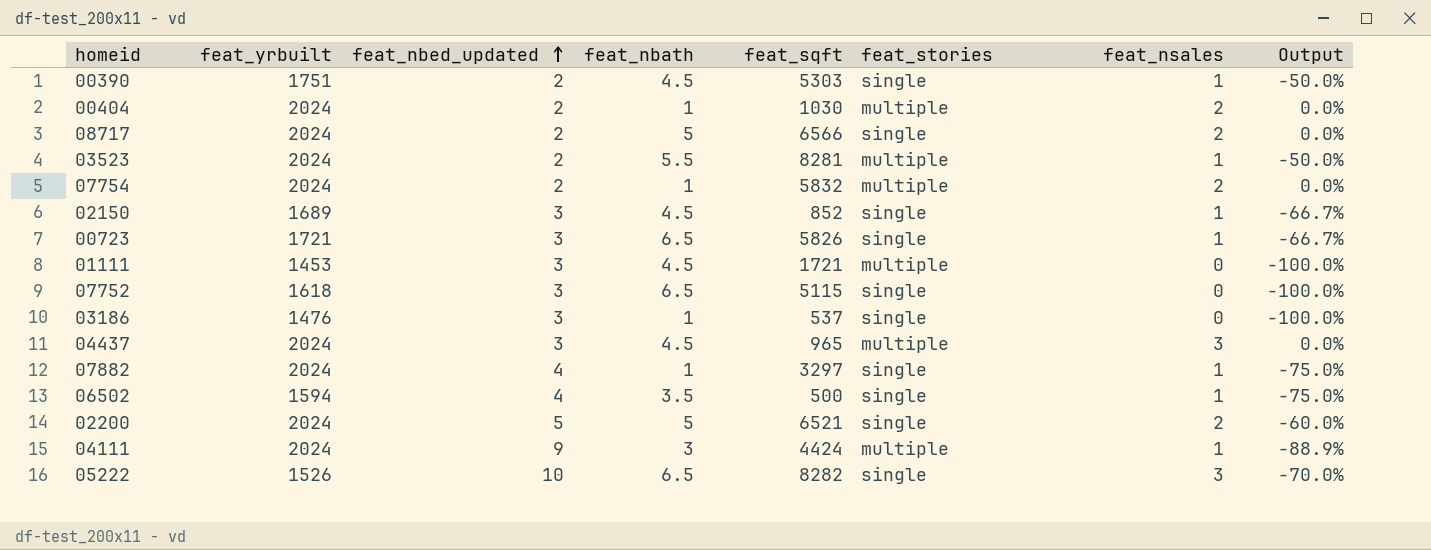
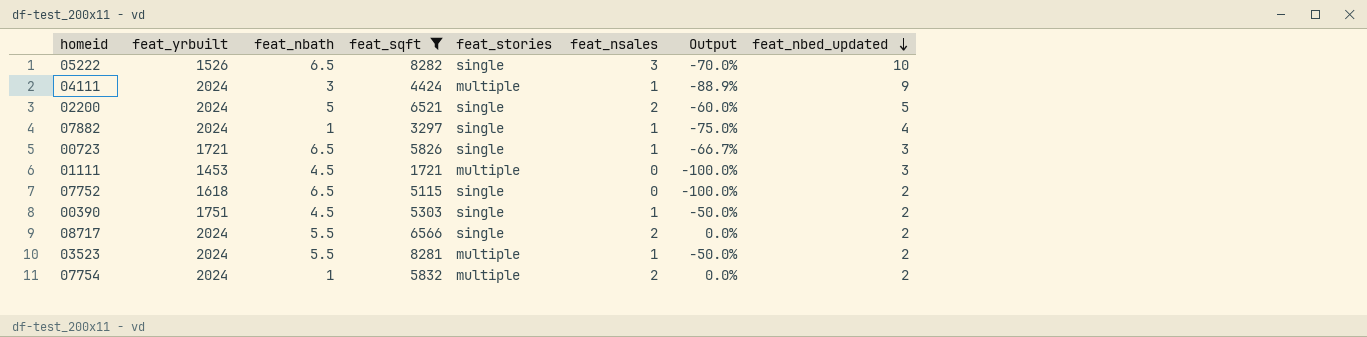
filter: none -> feat_sqft >= 1721
row order: feat_nbed_updated ascending -> feat_nbed_updated descending
column feat_nbed_updated | position: 3 -> 8
07752 | feat_nbed_updated: 3 -> 2
08717 | feat_nbath: 5 -> 5.5

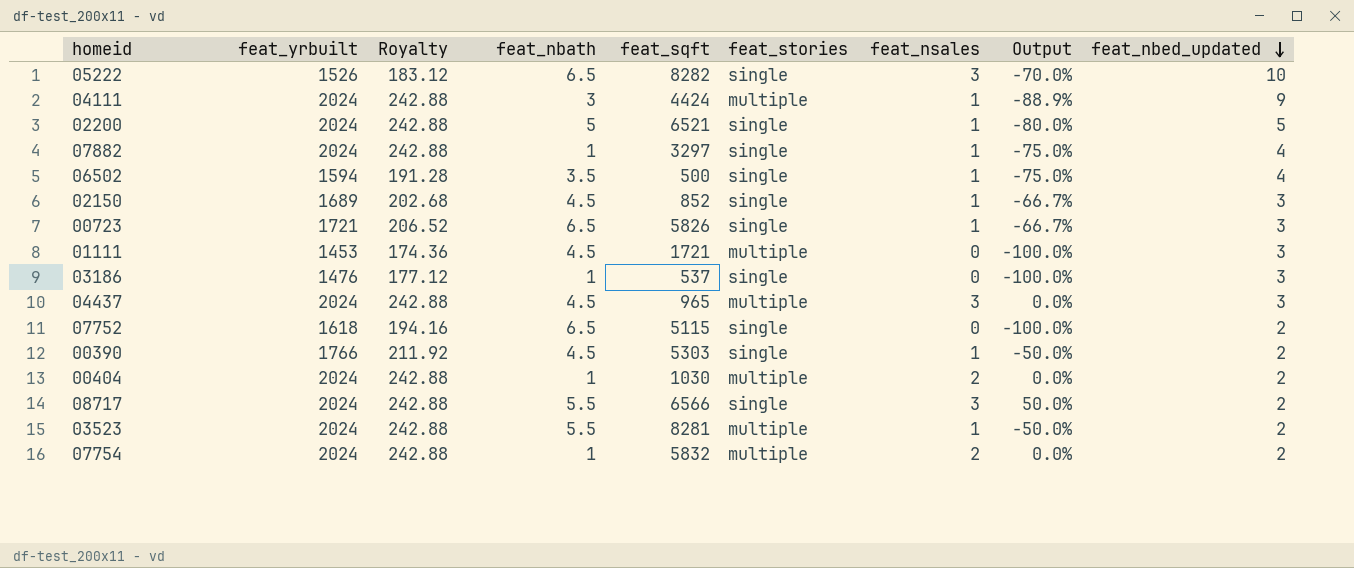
filter: feat_sqft >= 1721 -> none
column Royalty | formula: none -> [feat_yrbuilt] * 0.12
02200 | feat_nsales: 2 -> 1
02200 | Output: -60.0% -> -80.0%
00390 | feat_yrbuilt: 1751 -> 1766
08717 | feat_nsales: 2 -> 3
08717 | Output: 0.0% -> 50.0%

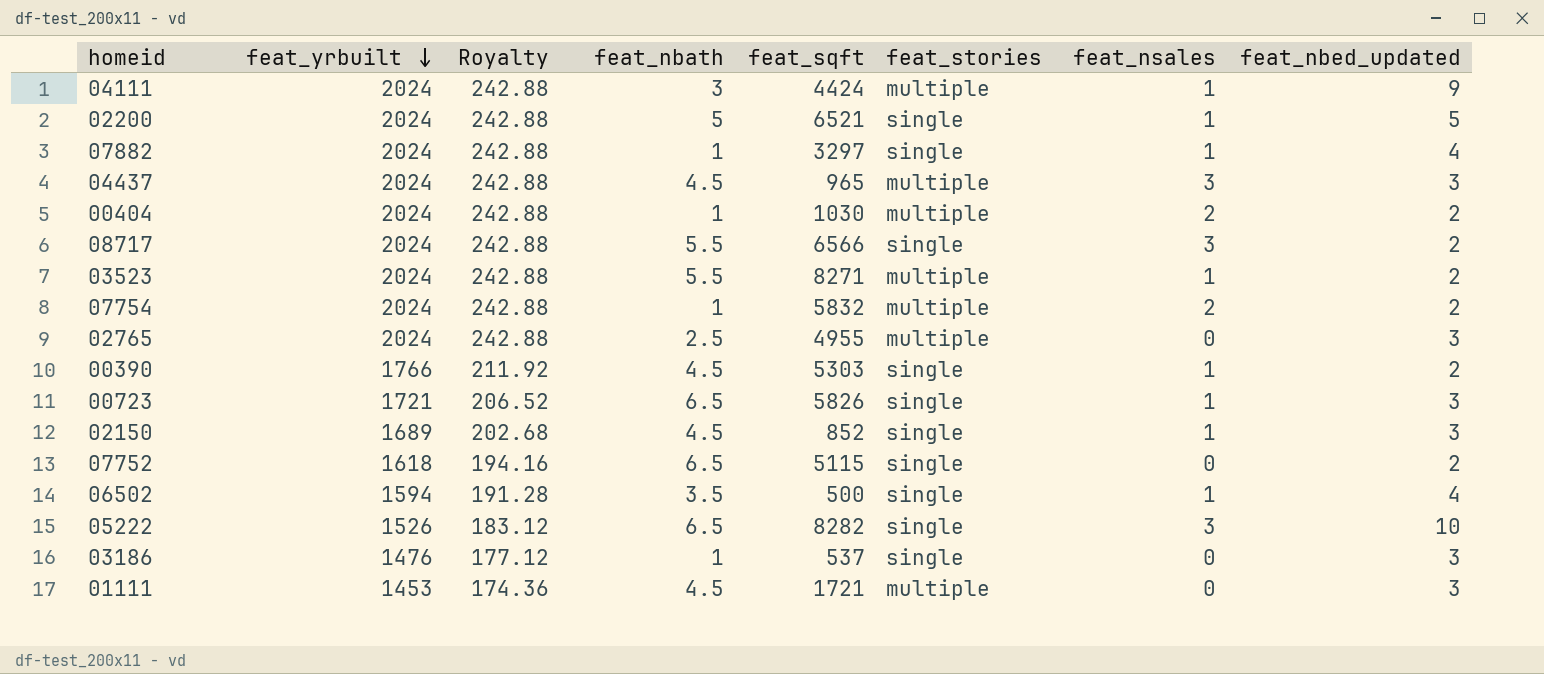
row order: feat_nbed_updated descending -> feat_yrbuilt descending
column Output | formula: ([feat_nsales] - [feat_nbed_updated]) / [feat_nbed_updated] -> none
03523 | feat_sqft: 8281 -> 8271
row 02765: none -> 2024 | 242.88 | 2.5 | 4955 | multiple | 0 | 3

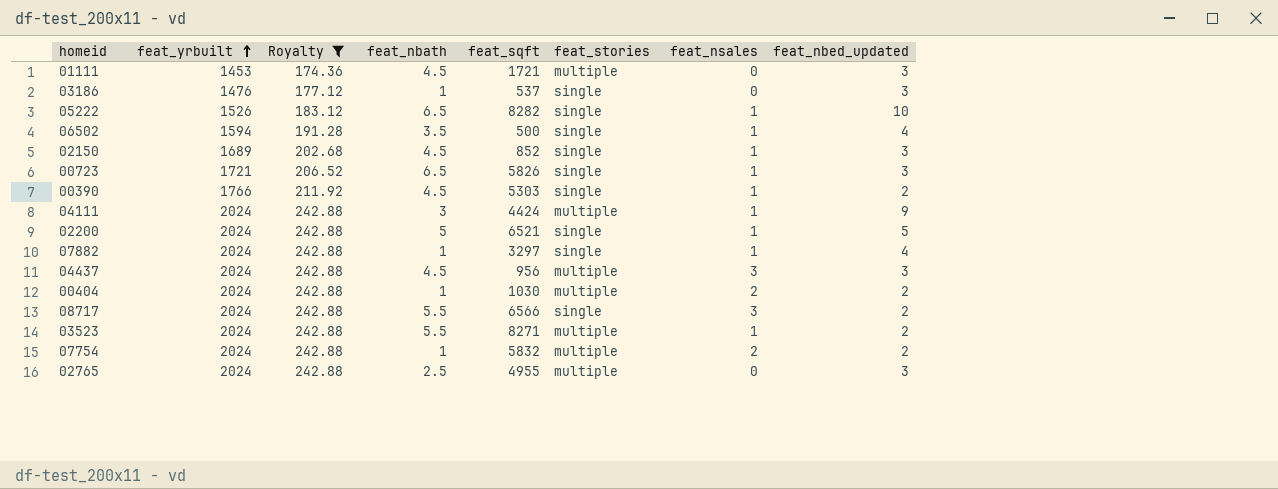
filter: none -> Royalty != 194.16
row order: feat_yrbuilt descending -> feat_yrbuilt ascending
05222 | feat_nsales: 3 -> 1
04437 | feat_sqft: 965 -> 956

